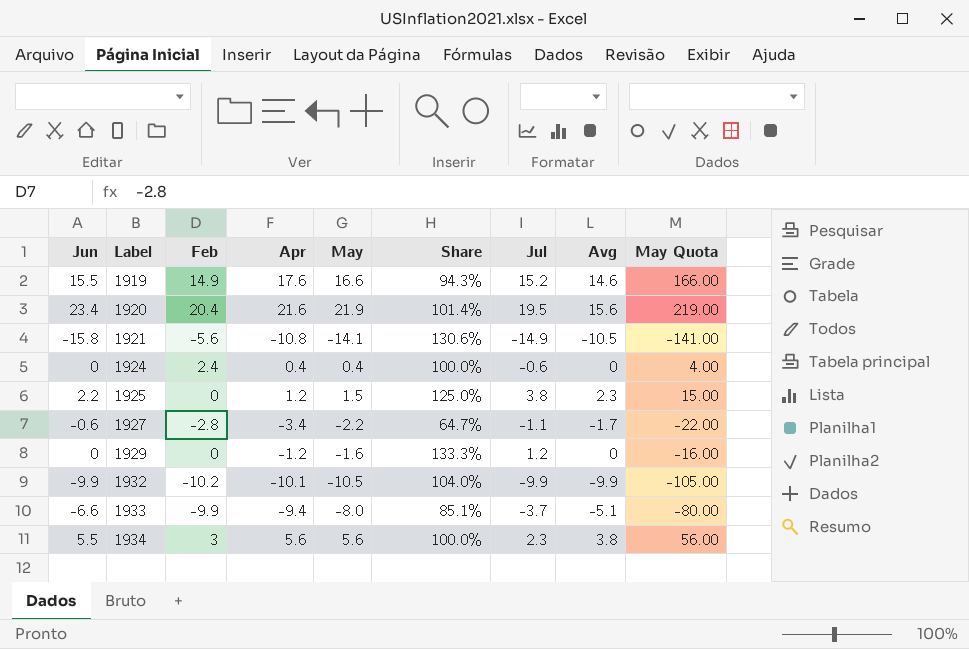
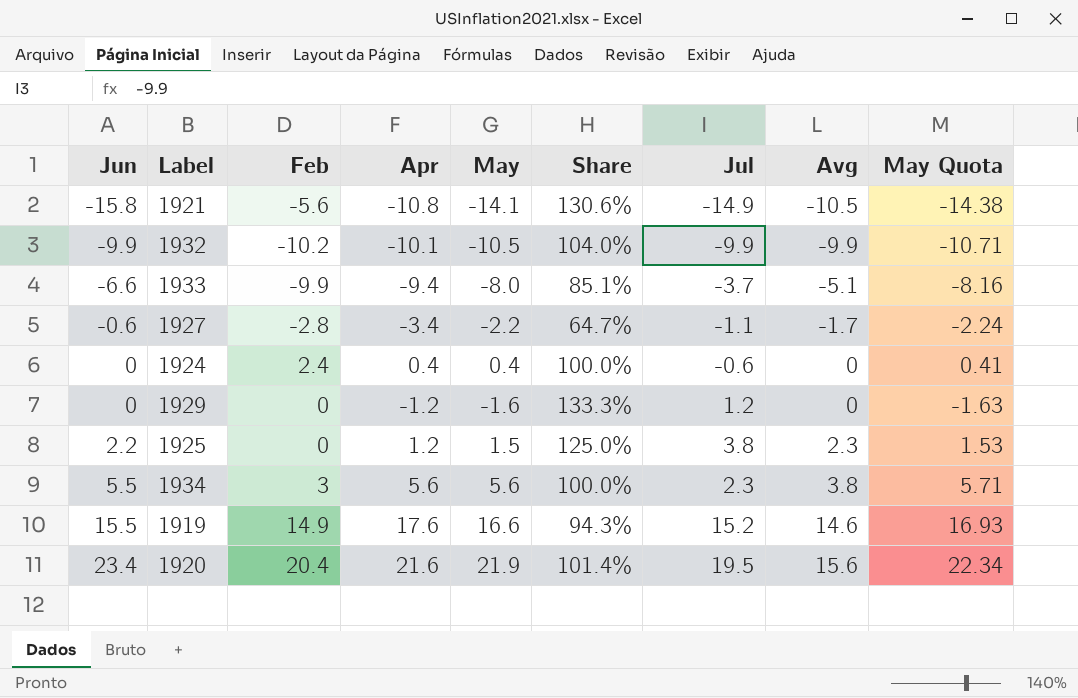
row order: Label ascending -> Jun ascending
column May Quota | formula: [May] * 10 -> [May] * 1.02

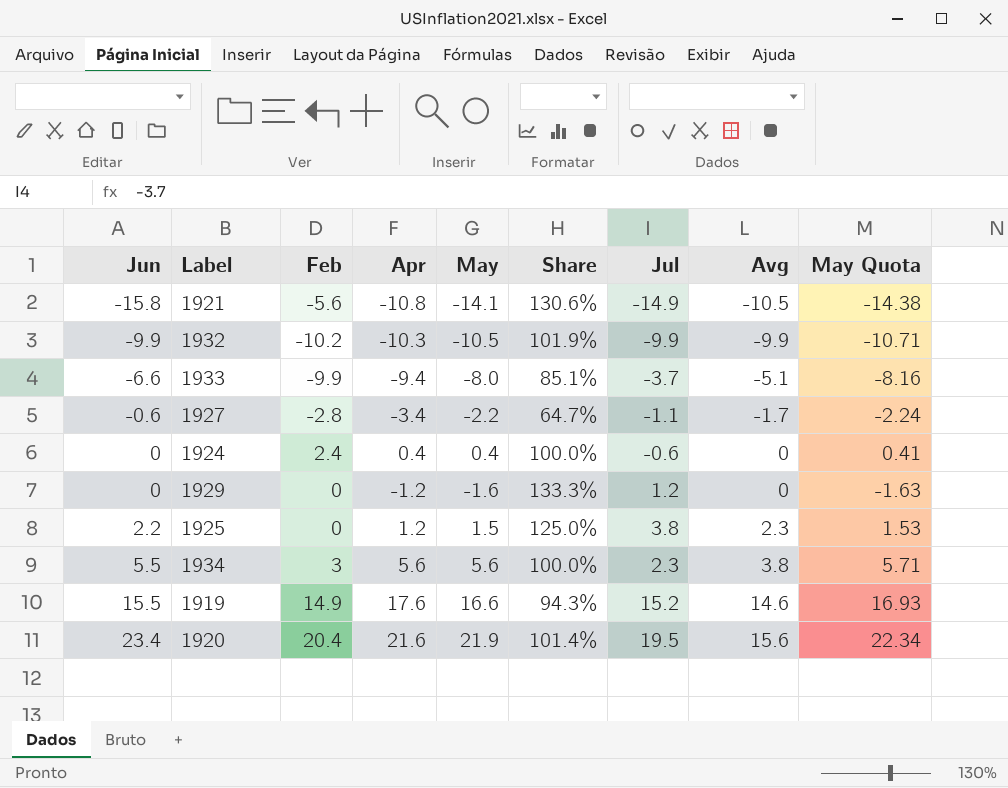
1932 | Apr: -10.1 -> -10.3
1932 | Share: 104.0% -> 101.9%

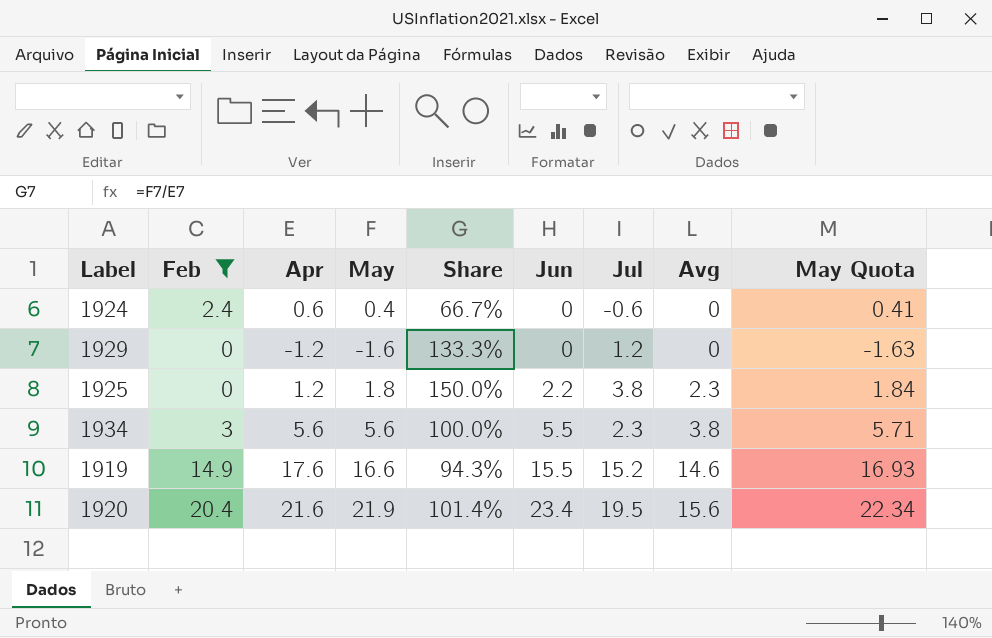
filter: none -> Feb >= 0
column Jun | position: 1 -> 6
1924 | Apr: 0.4 -> 0.6
1924 | Share: 100.0% -> 66.7%
1925 | May: 1.5 -> 1.8
1925 | Share: 125.0% -> 150.0%
1925 | May Quota: 1.53 -> 1.84

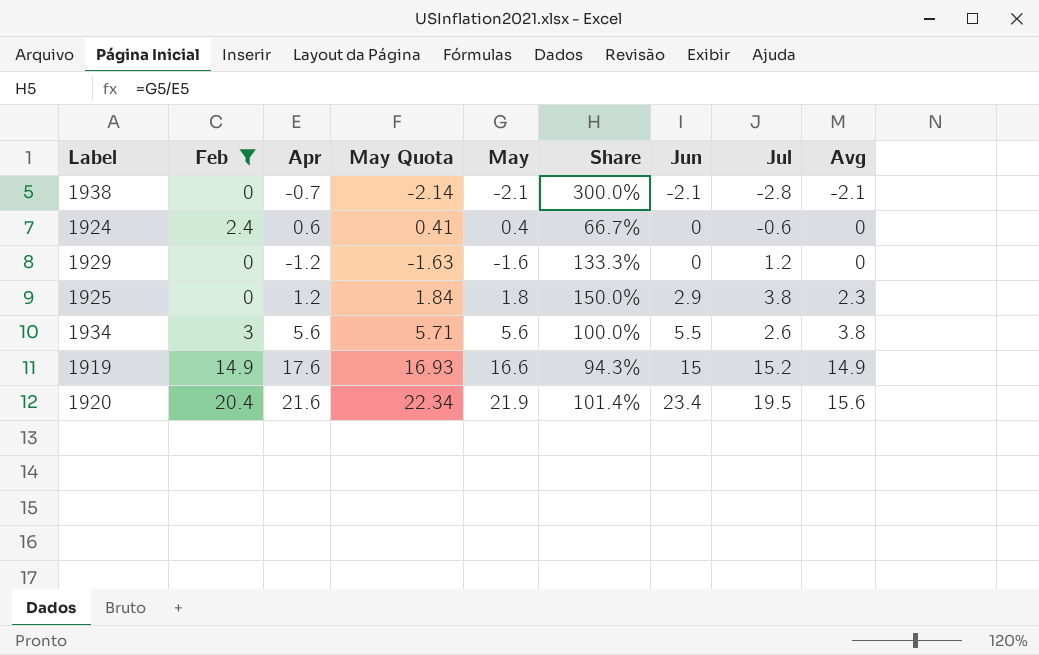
column May Quota | position: 9 -> 4
row 1938: none -> 0 | -0.7 | -2.14 | -2.1 | 300.0% | -2.1 | -2.8 | -2.1
1925 | Jun: 2.2 -> 2.9
1934 | Jul: 2.3 -> 2.6
1919 | Jun: 15.5 -> 15
1919 | Avg: 14.6 -> 14.9

